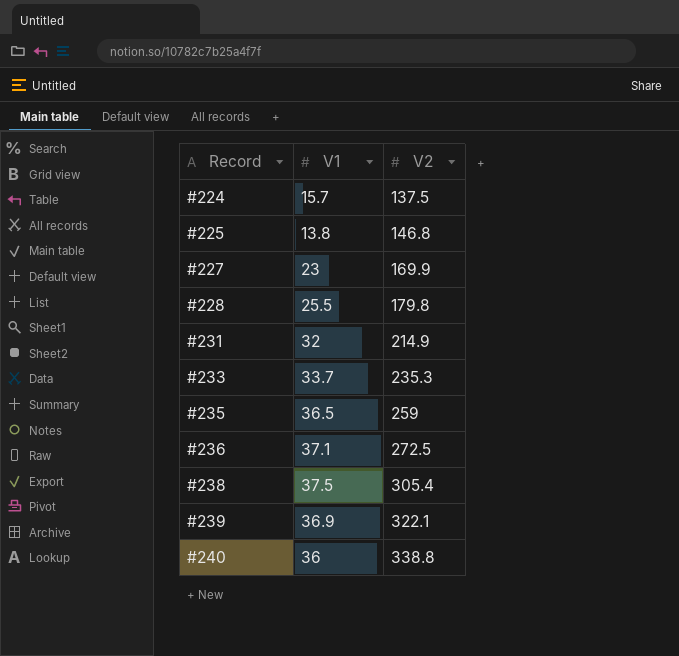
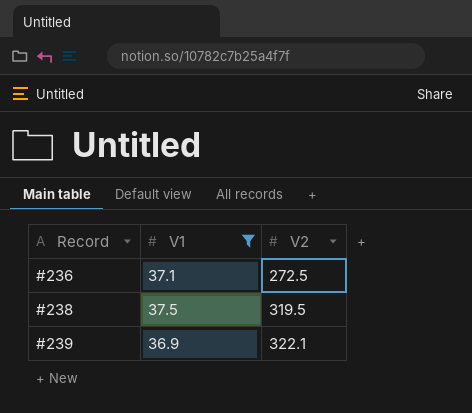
filter: none -> V1 >= 36.9
#238 | V2: 305.4 -> 319.5

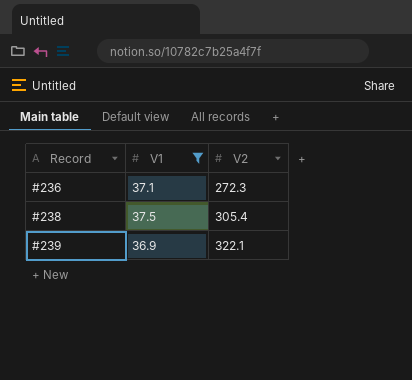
#236 | V2: 272.5 -> 272.3
#238 | V2: 319.5 -> 305.4

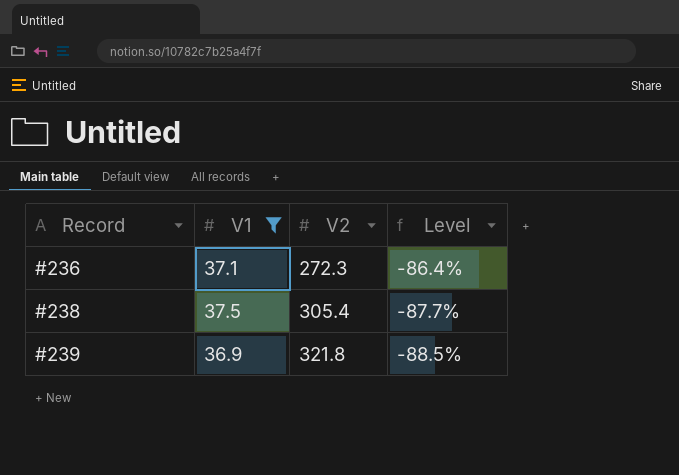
column Level | formula: none -> ([V1] - [V2]) / [V2]
#239 | V2: 322.1 -> 321.8

